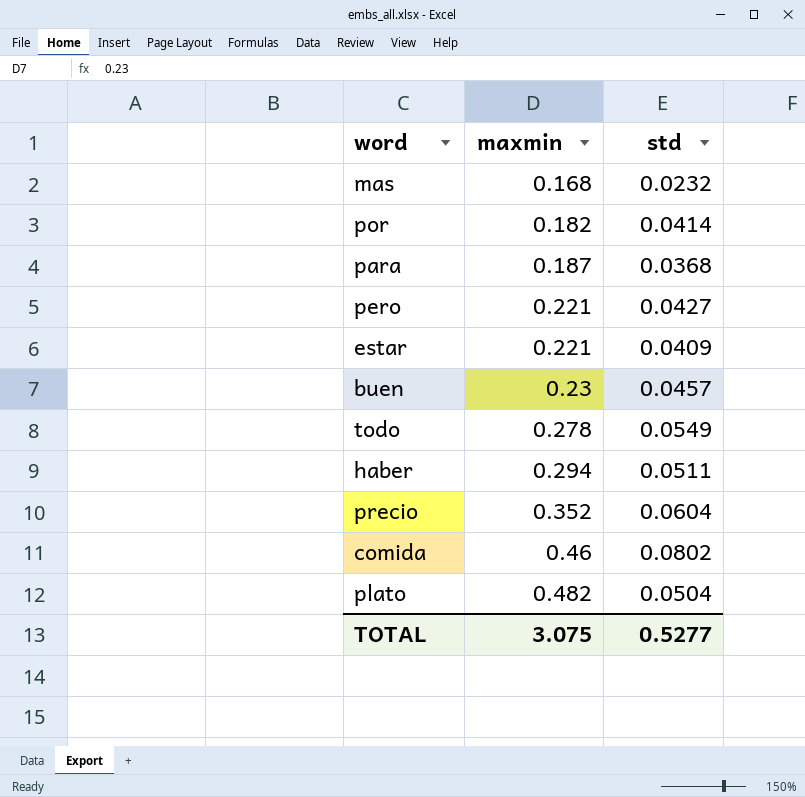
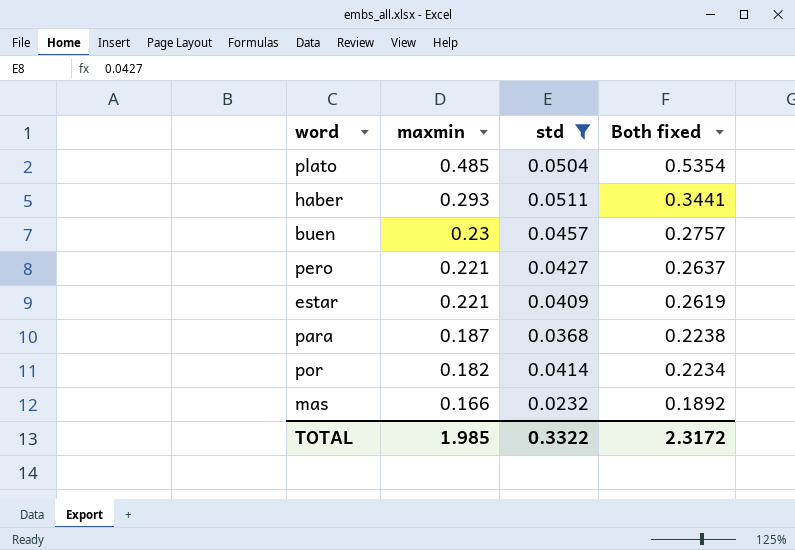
filter: none -> std <= 0.0511
row order: maxmin ascending -> maxmin descending
column Both fixed | formula: none -> [maxmin] + [std]
plato | maxmin: 0.482 -> 0.485
haber | maxmin: 0.294 -> 0.293
mas | maxmin: 0.168 -> 0.166
TOTAL | maxmin: 3.075 -> 1.985
TOTAL | std: 0.5277 -> 0.3322

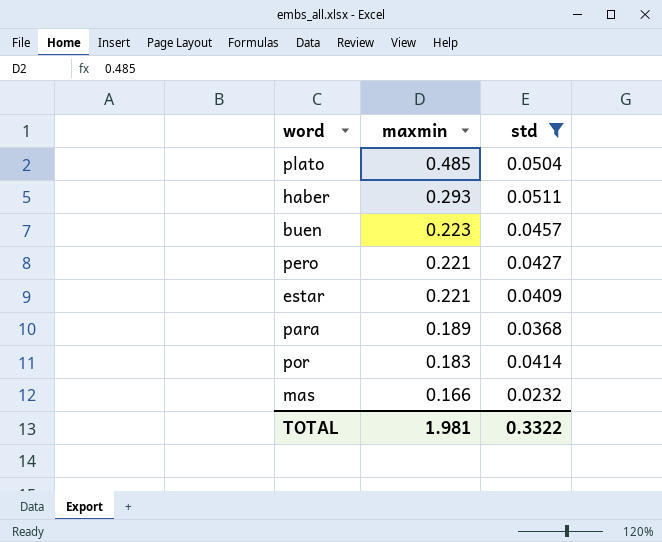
column Both fixed | formula: [maxmin] + [std] -> none
buen | maxmin: 0.23 -> 0.223
para | maxmin: 0.187 -> 0.189
por | maxmin: 0.182 -> 0.183
TOTAL | maxmin: 1.985 -> 1.981

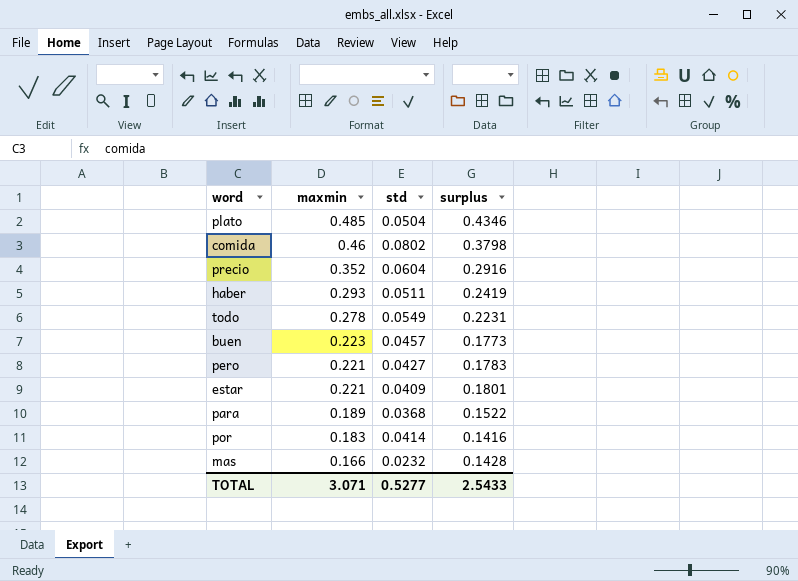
filter: std <= 0.0511 -> none
column surplus | formula: none -> [maxmin] - [std]
TOTAL | maxmin: 1.981 -> 3.071
TOTAL | std: 0.3322 -> 0.5277

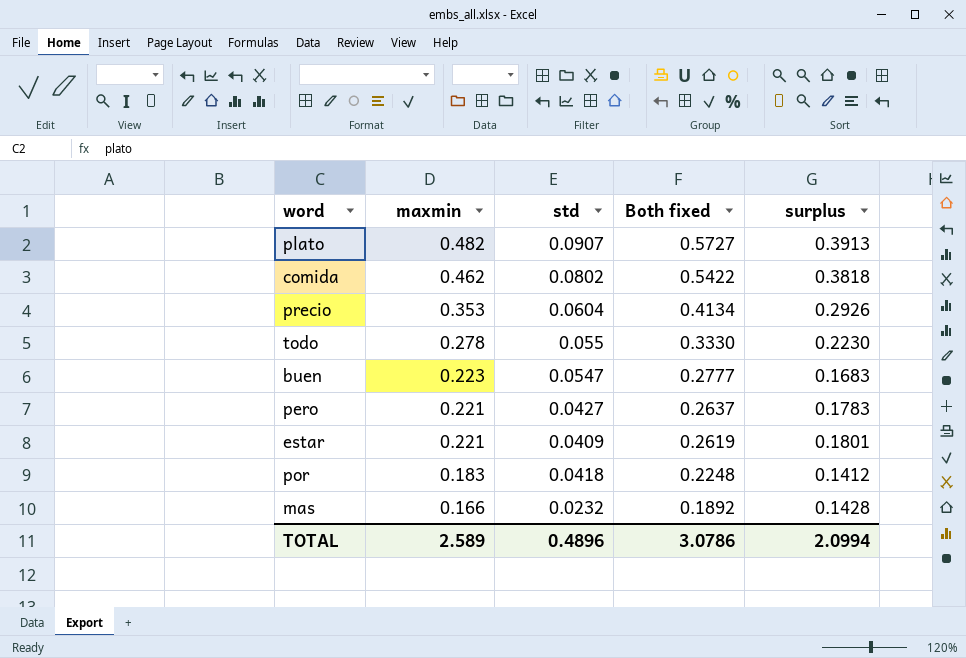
column Both fixed | formula: none -> [maxmin] + [std]
row haber: 0.293 | 0.0511 | 0.2419 -> none
row para: 0.189 | 0.0368 | 0.1522 -> none
plato | maxmin: 0.485 -> 0.482
plato | std: 0.0504 -> 0.0907
plato | surplus: 0.4346 -> 0.3913
comida | maxmin: 0.46 -> 0.462
comida | surplus: 0.3798 -> 0.3818
precio | maxmin: 0.352 -> 0.353
precio | surplus: 0.2916 -> 0.2926
todo | std: 0.0549 -> 0.055
todo | surplus: 0.2231 -> 0.2230
buen | std: 0.0457 -> 0.0547
buen | surplus: 0.1773 -> 0.1683
por | std: 0.0414 -> 0.0418
por | surplus: 0.1416 -> 0.1412
TOTAL | maxmin: 3.071 -> 2.589
TOTAL | std: 0.5277 -> 0.4896
TOTAL | surplus: 2.5433 -> 2.0994

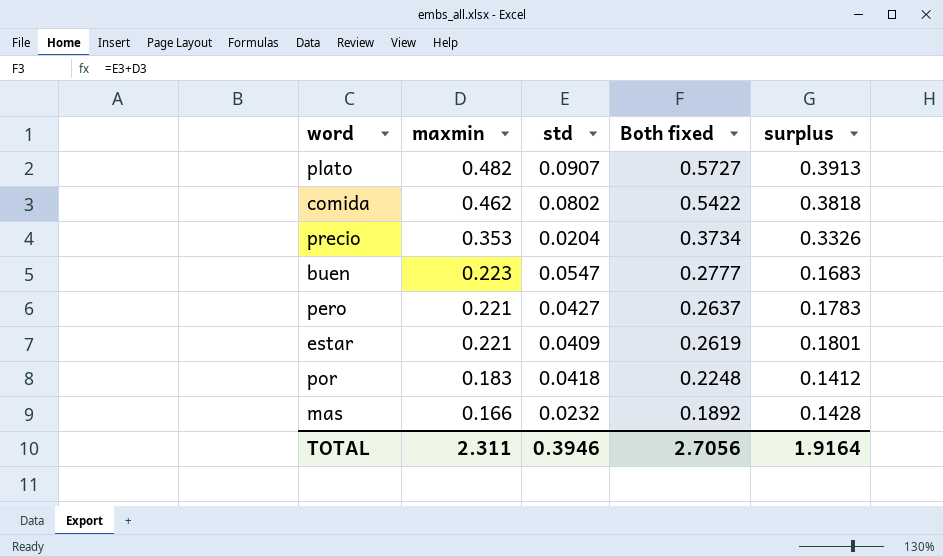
row todo: 0.278 | 0.055 | 0.3330 | 0.2230 -> none
precio | std: 0.0604 -> 0.0204
precio | Both fixed: 0.4134 -> 0.3734
precio | surplus: 0.2926 -> 0.3326
TOTAL | maxmin: 2.589 -> 2.311
TOTAL | std: 0.4896 -> 0.3946
TOTAL | Both fixed: 3.0786 -> 2.7056
TOTAL | surplus: 2.0994 -> 1.9164

